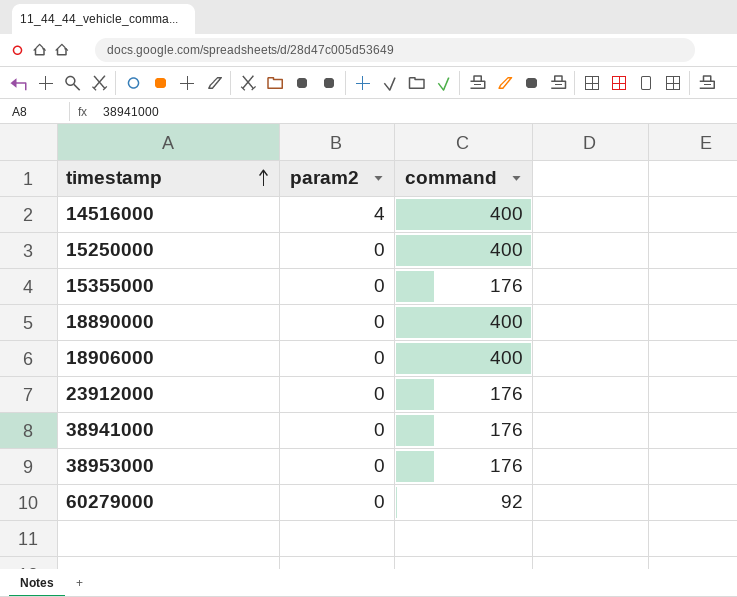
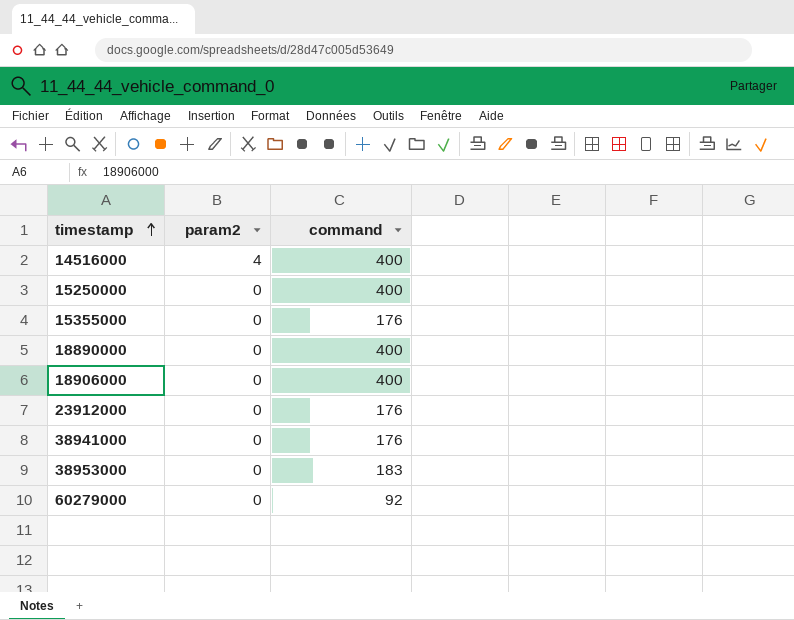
38953000 | command: 176 -> 183

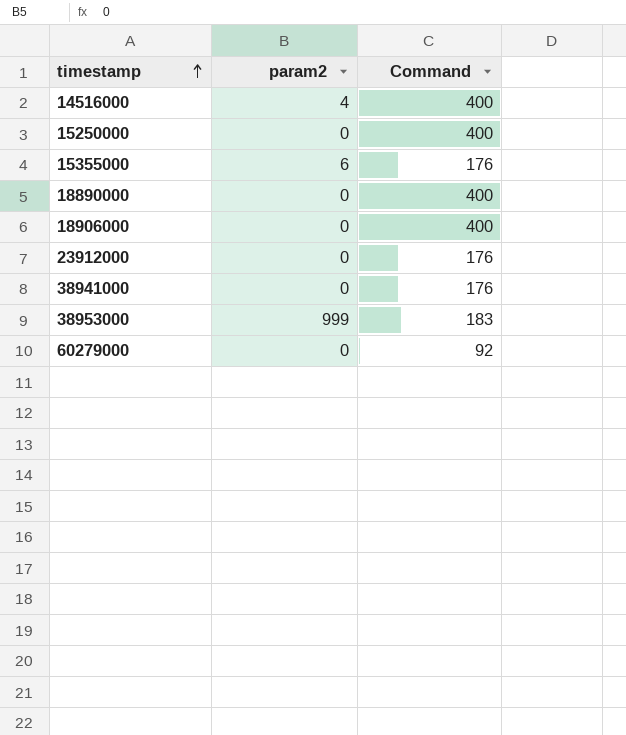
column name: command -> Command
15355000 | param2: 0 -> 6
38953000 | param2: 0 -> 999

